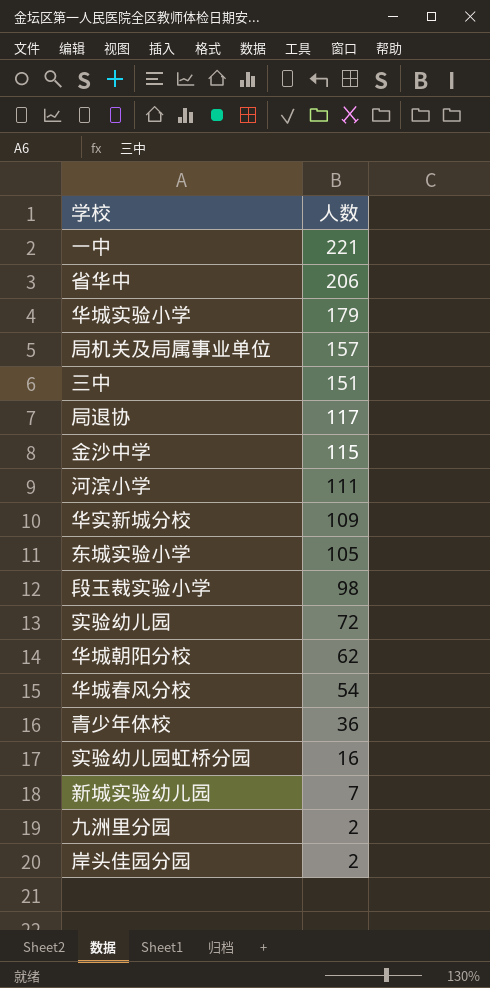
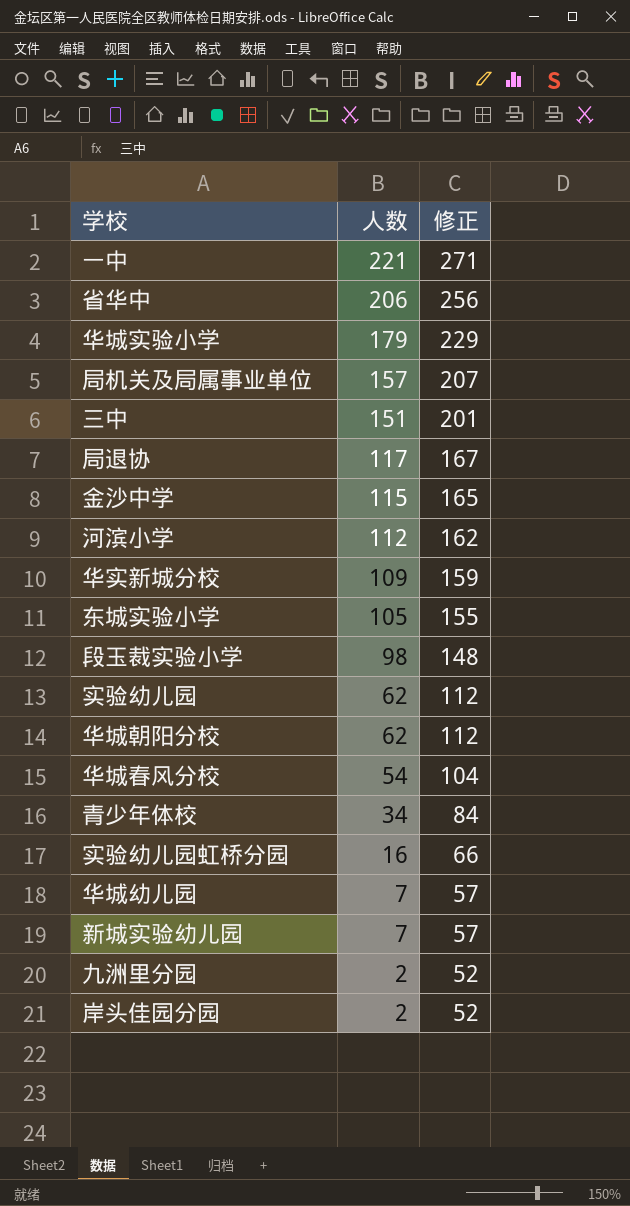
column 修正 | formula: none -> [人数] + 50
河滨小学 | 人数: 111 -> 112
实验幼儿园 | 人数: 72 -> 62
青少年体校 | 人数: 36 -> 34
row 华城幼儿园: none -> 7 | 57

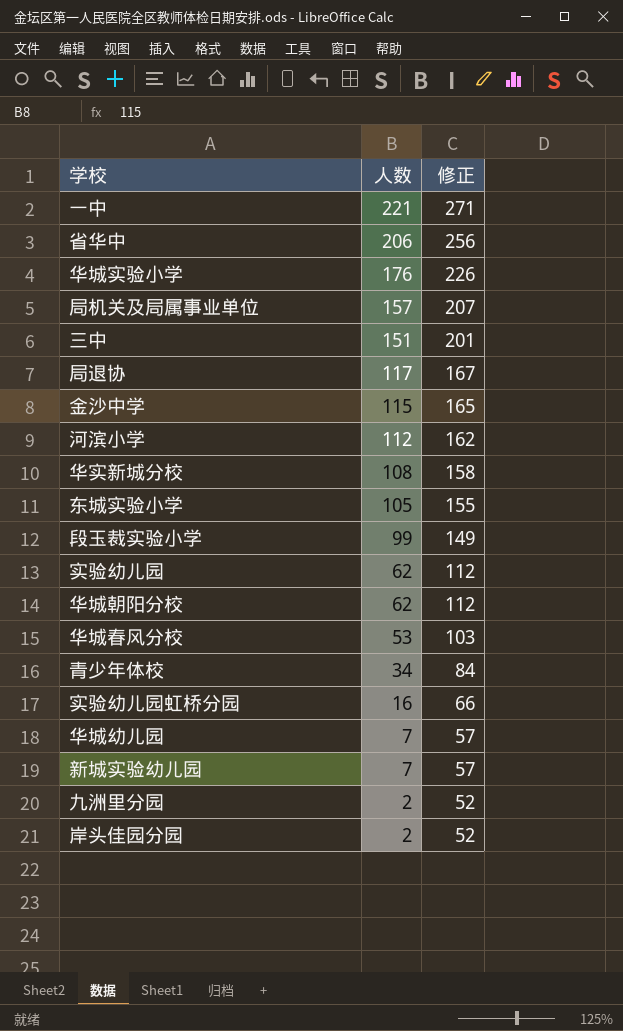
华城实验小学 | 人数: 179 -> 176
华城实验小学 | 修正: 229 -> 226
华实新城分校 | 人数: 109 -> 108
华实新城分校 | 修正: 159 -> 158
段玉裁实验小学 | 人数: 98 -> 99
段玉裁实验小学 | 修正: 148 -> 149
华城春风分校 | 人数: 54 -> 53
华城春风分校 | 修正: 104 -> 103

